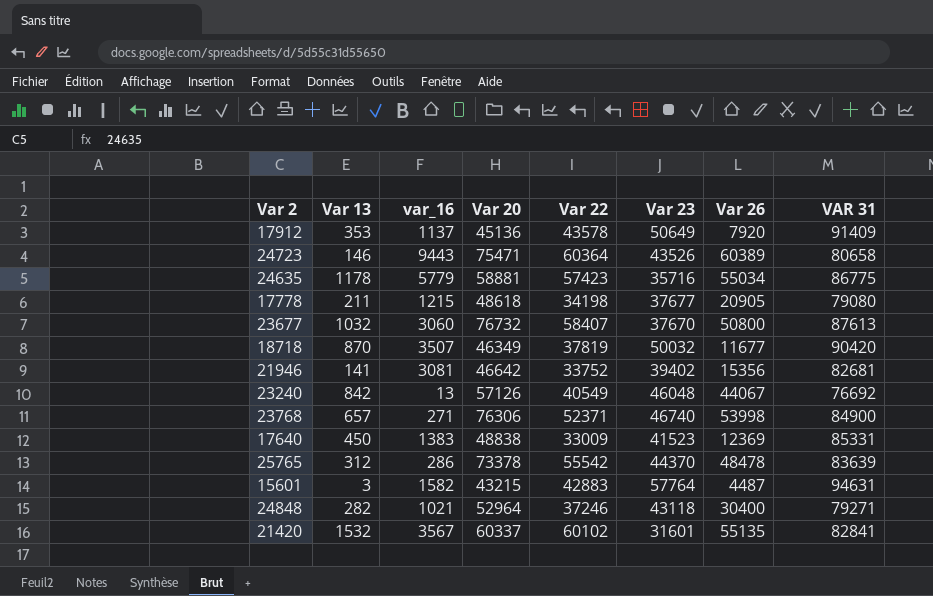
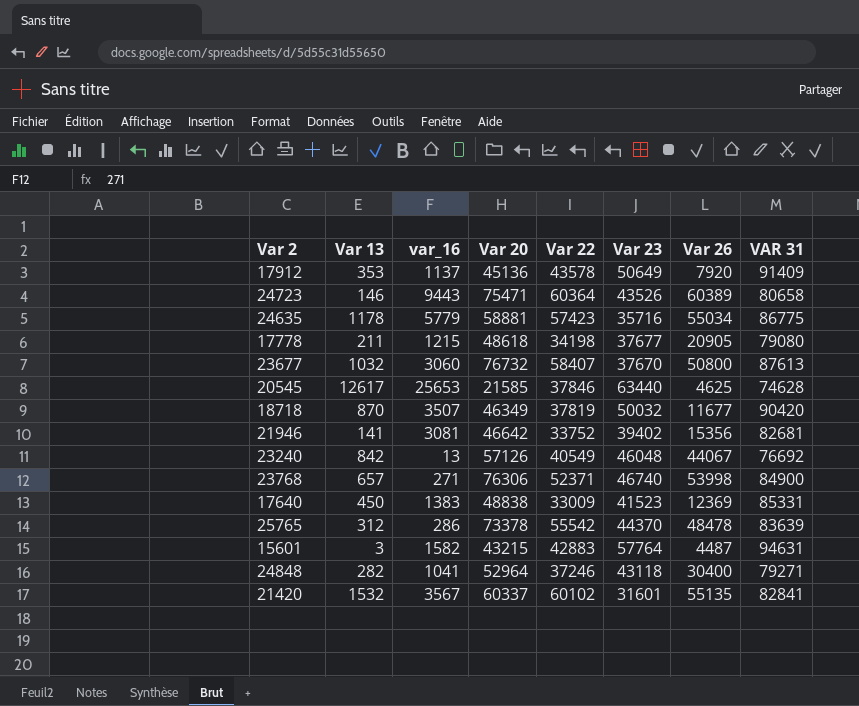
row 20545: none -> 12617 | 25653 | 21585 | 37846 | 63440 | 4625 | 74628
24848 | var_16: 1021 -> 1041

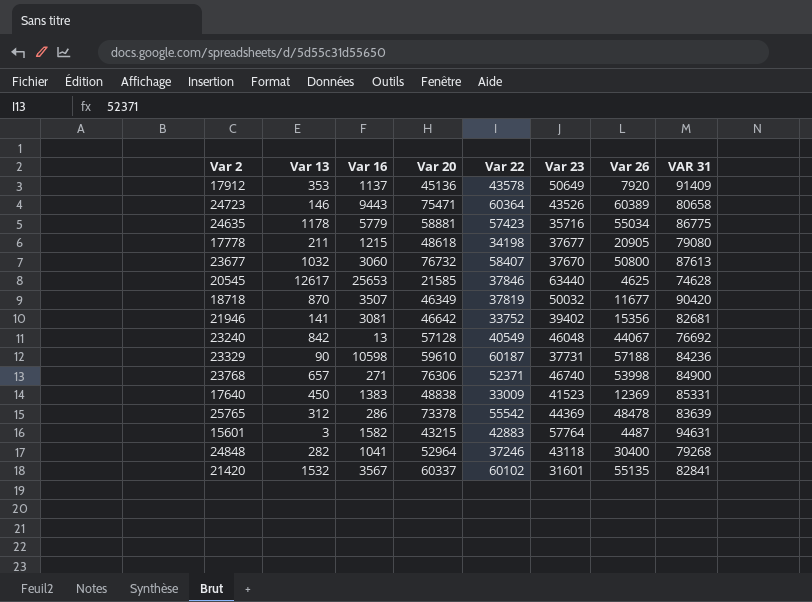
column name: var_16 -> Var 16
23240 | Var 20: 57126 -> 57128
row 23329: none -> 90 | 10598 | 59610 | 60187 | 37731 | 57188 | 84236
25765 | Var 23: 44370 -> 44369
24848 | VAR 31: 79271 -> 79268

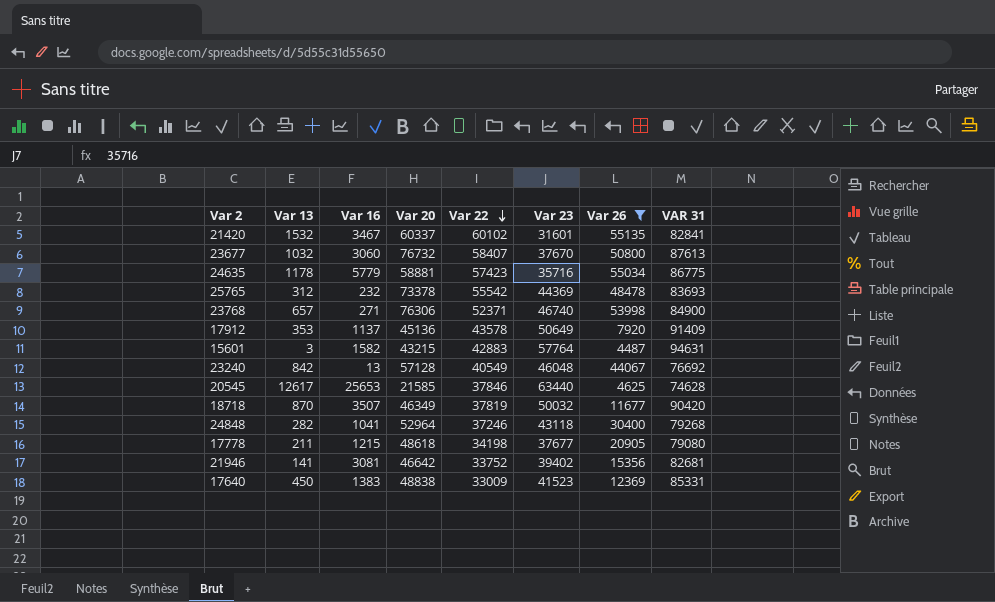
filter: none -> Var 26 <= 55135
row order: none -> Var 22 descending
21420 | Var 16: 3567 -> 3467
25765 | Var 16: 286 -> 232
25765 | VAR 31: 83639 -> 83693

